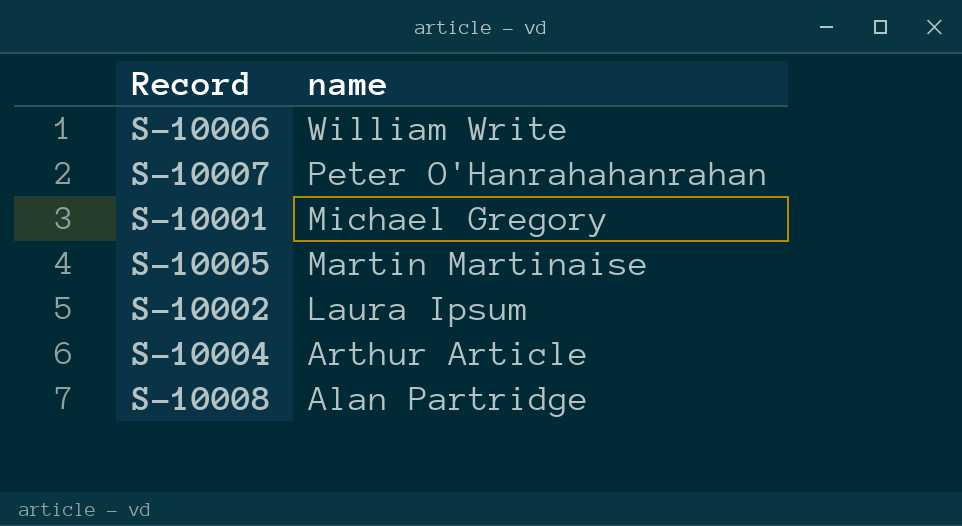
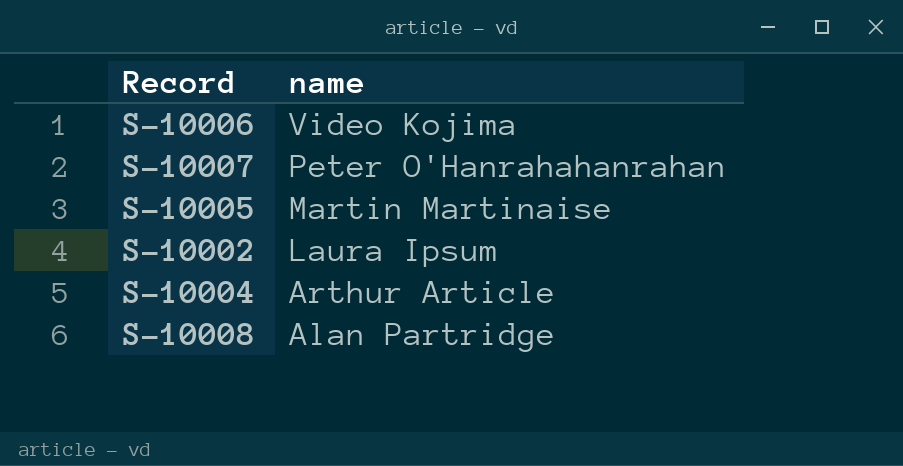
row S-10001: Michael Gregory -> none
S-10006 | name: William Write -> Video Kojima

